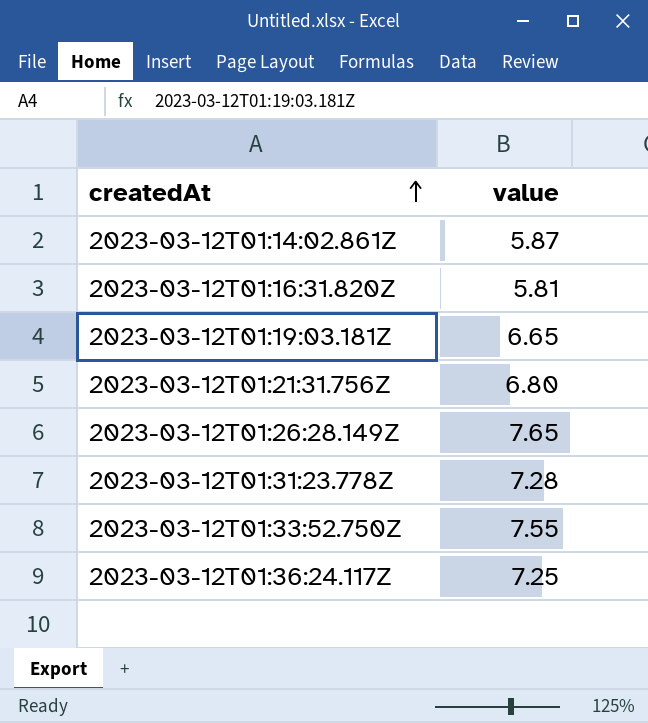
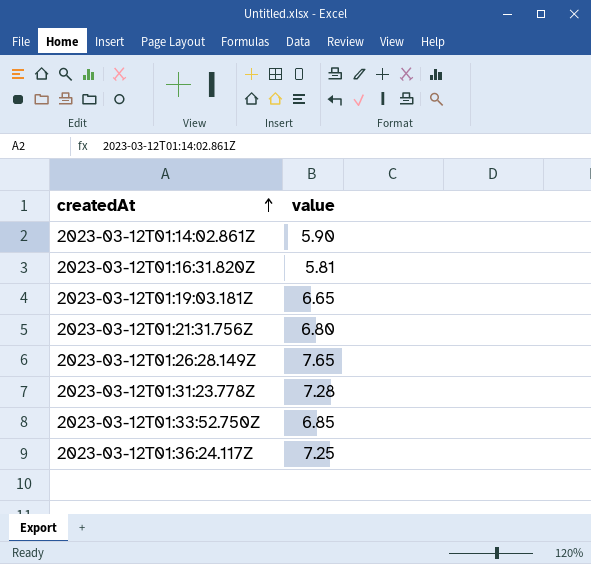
2023-03-12T01:14:02.861Z | value: 5.87 -> 5.90
2023-03-12T01:33:52.750Z | value: 7.55 -> 6.85

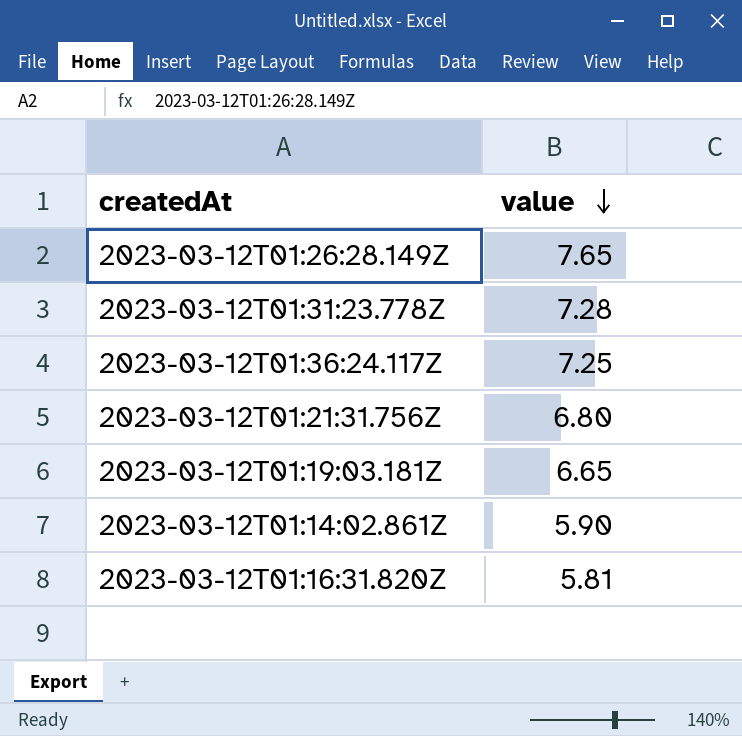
row order: createdAt ascending -> value descending
row 2023-03-12T01:33:52.750Z: 6.85 -> none

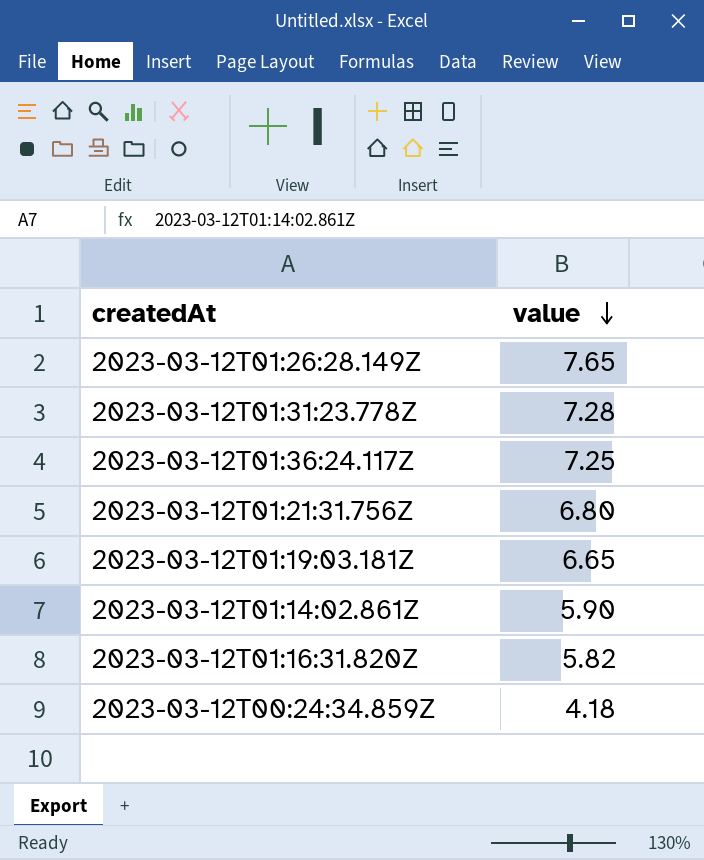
2023-03-12T01:16:31.820Z | value: 5.81 -> 5.82
row 2023-03-12T00:24:34.859Z: none -> 4.18

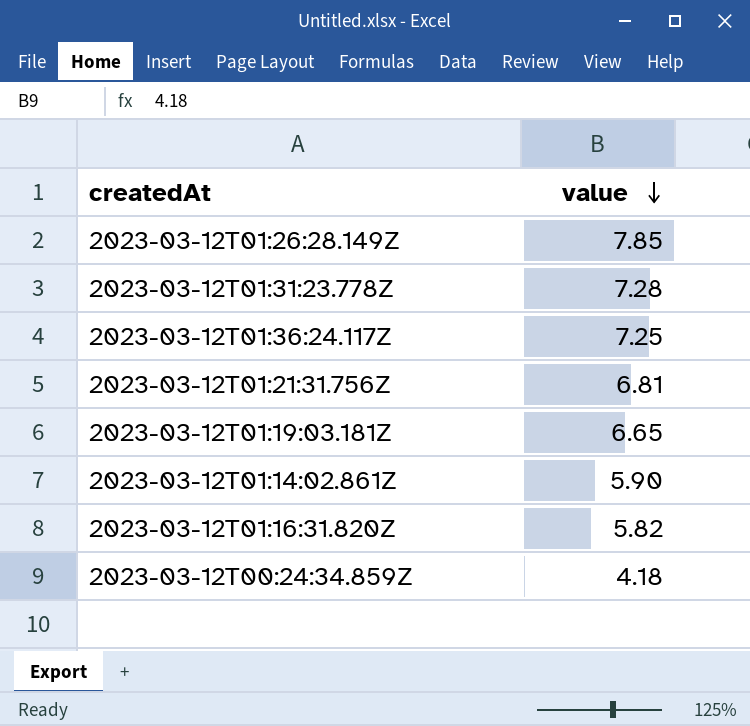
2023-03-12T01:26:28.149Z | value: 7.65 -> 7.85
2023-03-12T01:21:31.756Z | value: 6.80 -> 6.81

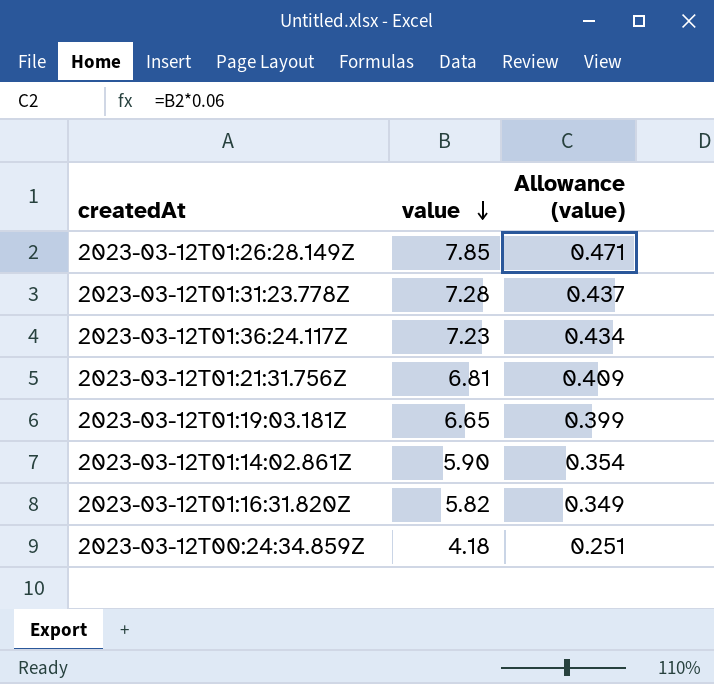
column Allowance (value) | formula: none -> [value] * 0.06
2023-03-12T01:36:24.117Z | value: 7.25 -> 7.23

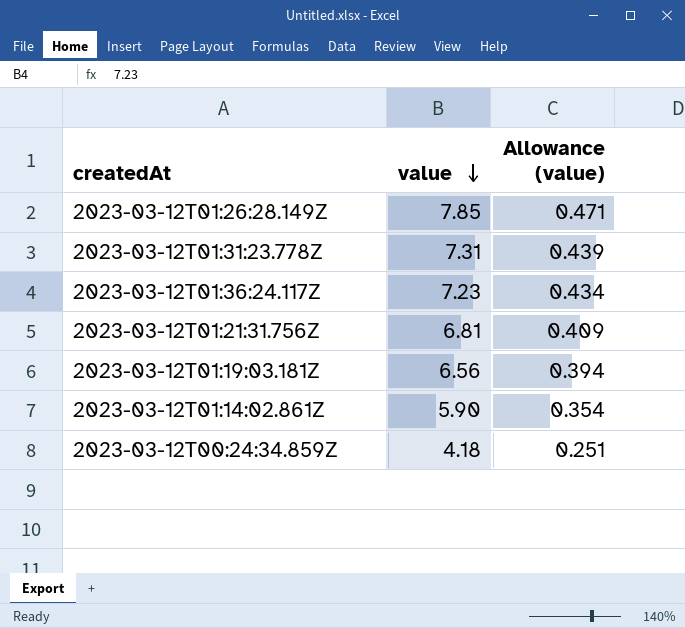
row 2023-03-12T01:16:31.820Z: 5.82 | 0.349 -> none
2023-03-12T01:31:23.778Z | value: 7.28 -> 7.31
2023-03-12T01:31:23.778Z | Allowance (value): 0.437 -> 0.439
2023-03-12T01:19:03.181Z | value: 6.65 -> 6.56
2023-03-12T01:19:03.181Z | Allowance (value): 0.399 -> 0.394

